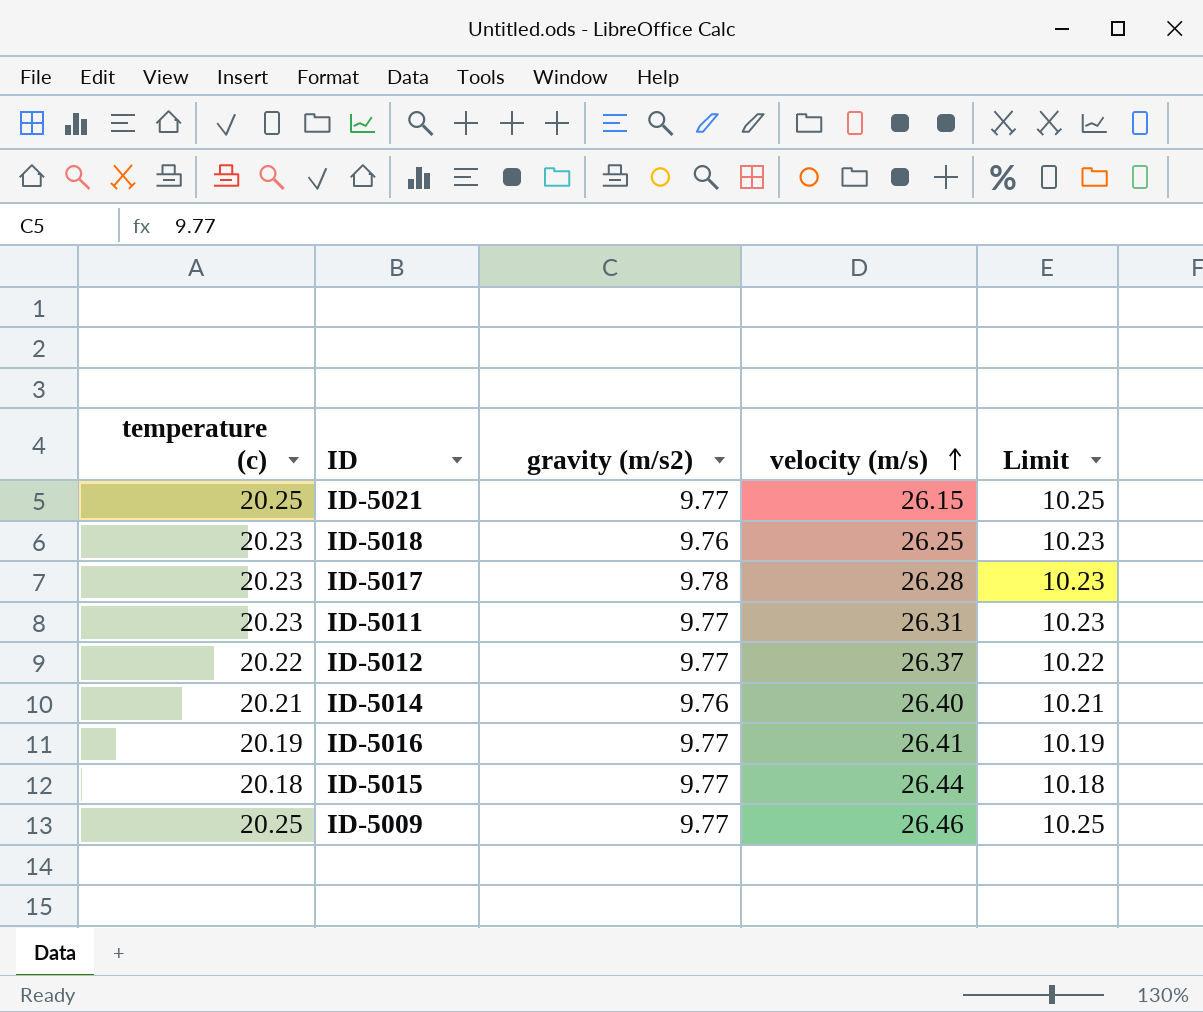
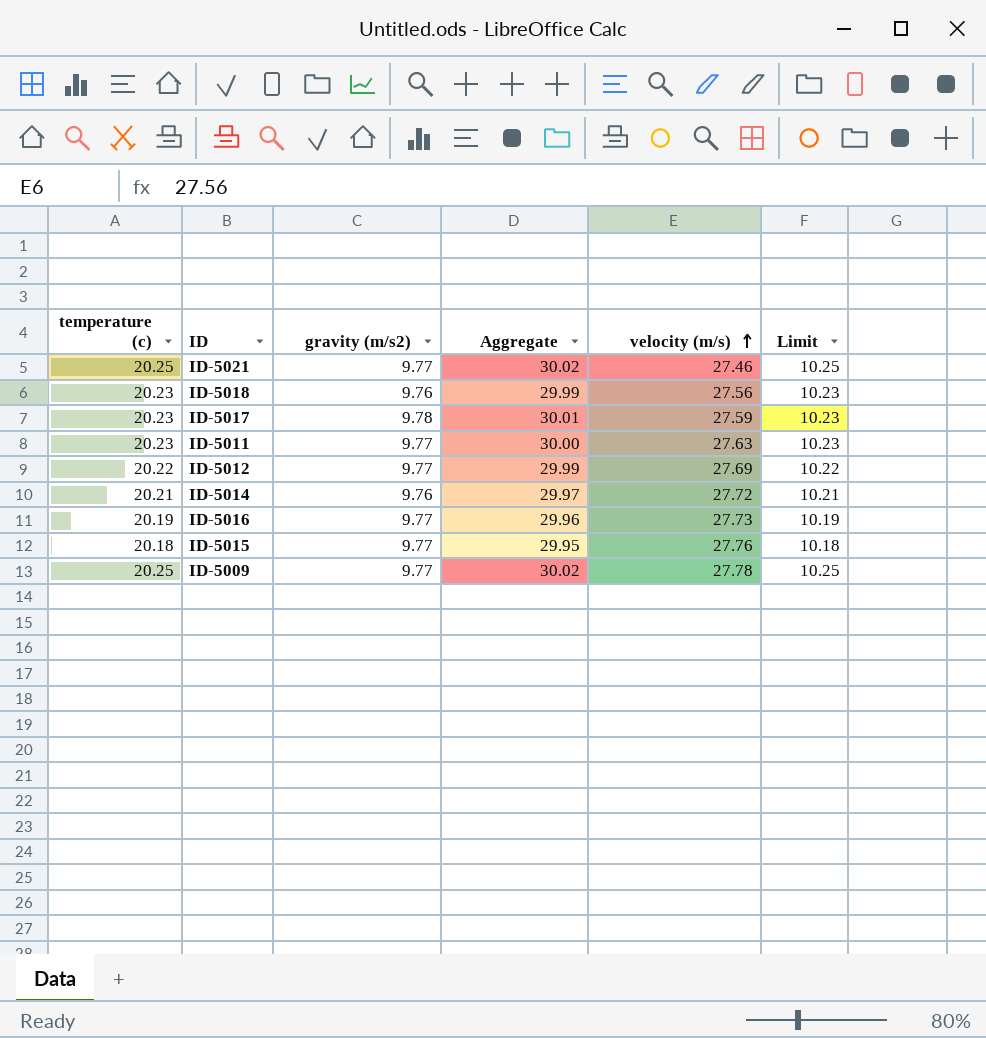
column Aggregate | formula: none -> [temperature (c)] + [gravity (m/s2)]
ID-5021 | velocity (m/s): 26.15 -> 27.46
ID-5018 | velocity (m/s): 26.25 -> 27.56
ID-5017 | velocity (m/s): 26.28 -> 27.59
ID-5011 | velocity (m/s): 26.31 -> 27.63
ID-5012 | velocity (m/s): 26.37 -> 27.69
ID-5014 | velocity (m/s): 26.40 -> 27.72
ID-5016 | velocity (m/s): 26.41 -> 27.73
ID-5015 | velocity (m/s): 26.44 -> 27.76
ID-5009 | velocity (m/s): 26.46 -> 27.78

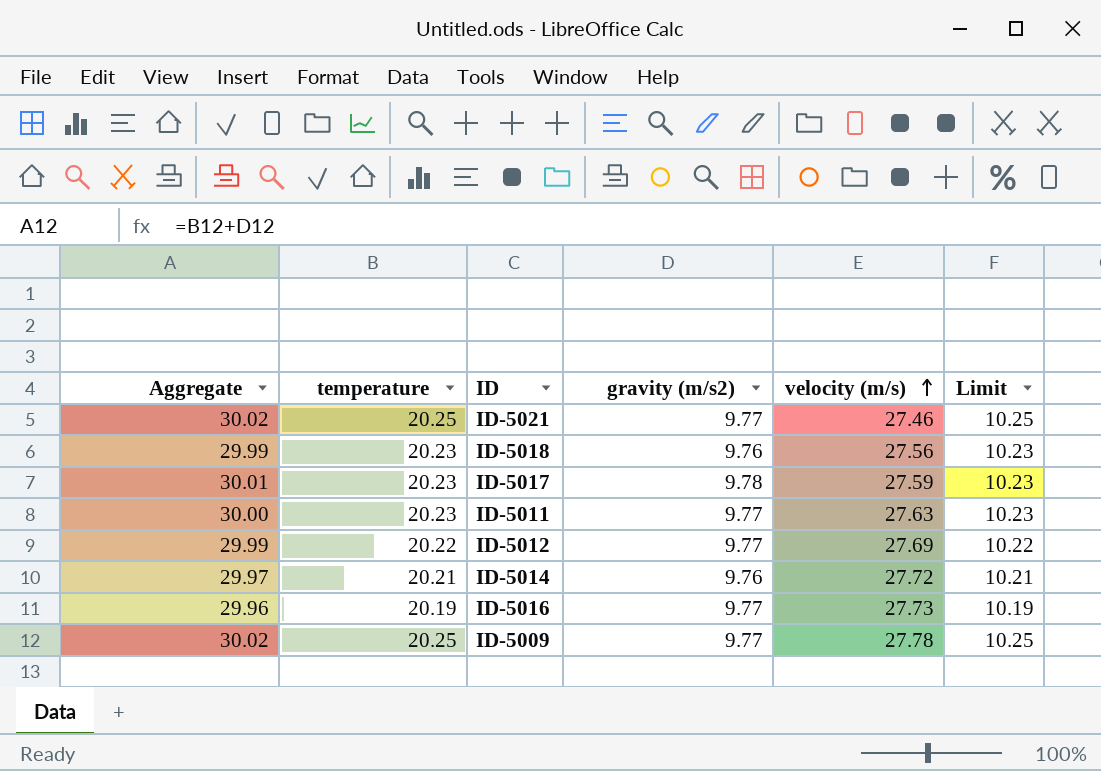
column Aggregate | position: 4 -> 1
column name: temperature (c) -> temperature
row ID-5015: 20.18 | 9.77 | 29.95 | 27.76 | 10.18 -> none

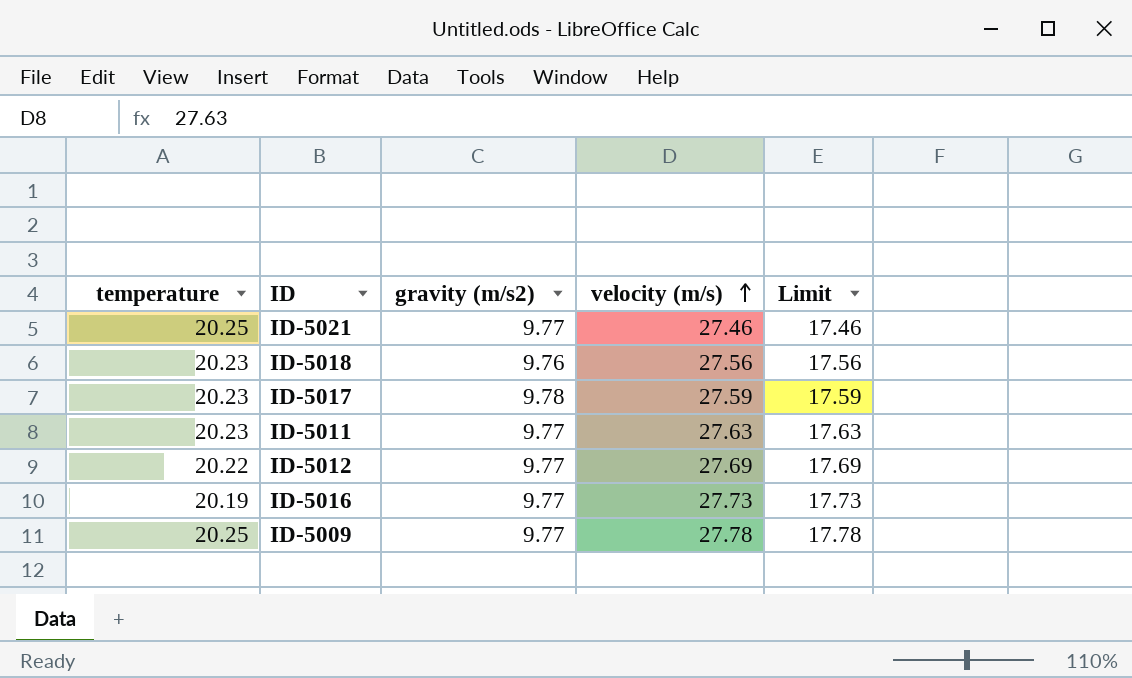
column Aggregate | formula: [temperature] + [gravity (m/s2)] -> none
column Limit | formula: [temperature] - 10 -> [velocity (m/s)] - 10
row ID-5014: 29.97 | 20.21 | 9.76 | 27.72 | 10.21 -> none

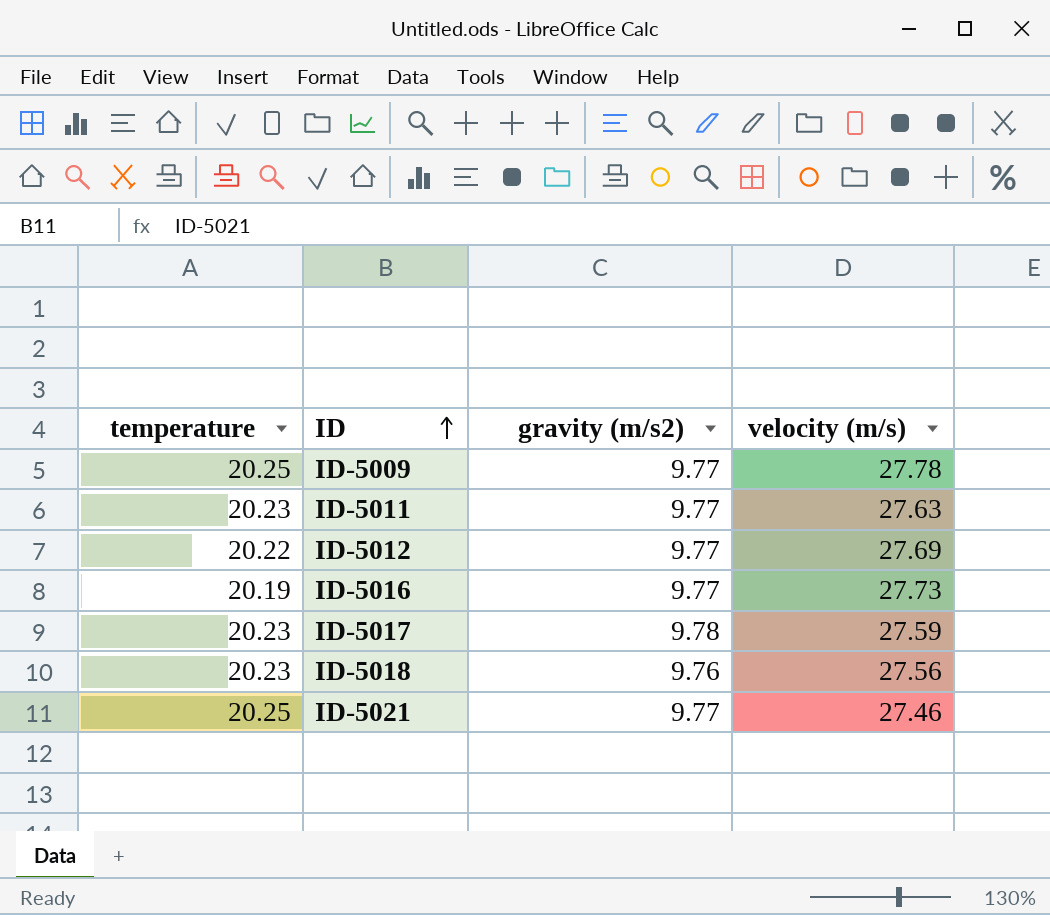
row order: velocity (m/s) ascending -> ID ascending
column Limit | formula: [velocity (m/s)] - 10 -> none

